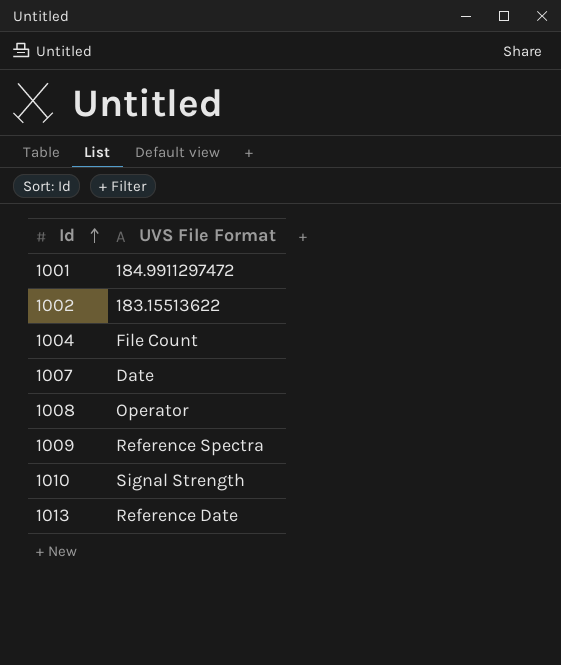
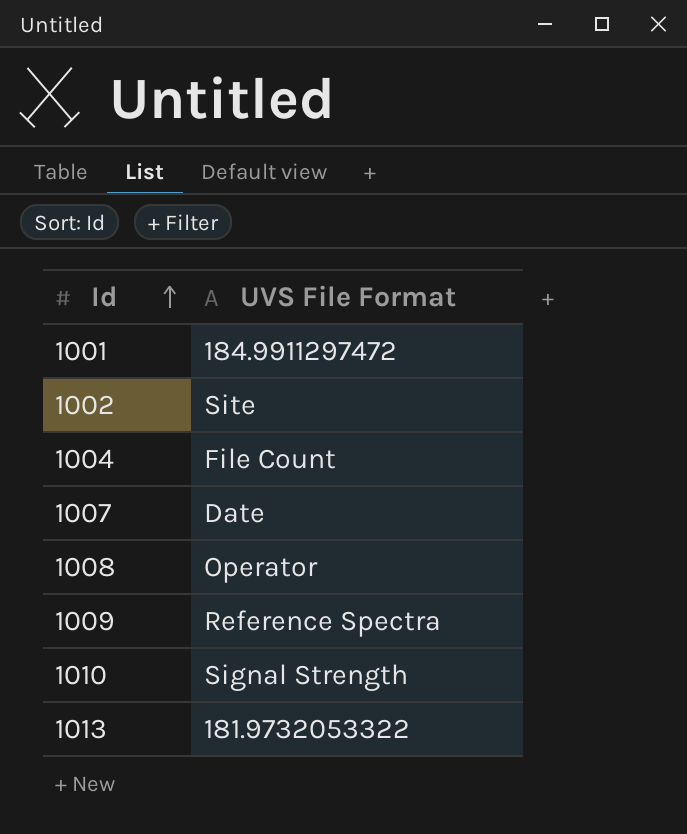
1002 | UVS File Format: 183.15513622 -> Site
1013 | UVS File Format: Reference Date -> 181.9732053322

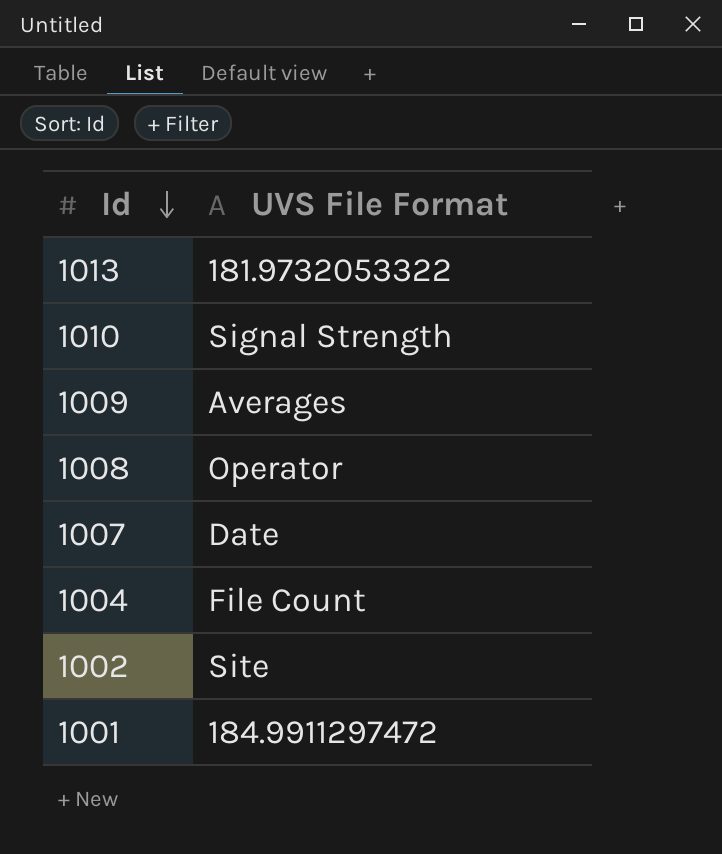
row order: Id ascending -> Id descending
1009 | UVS File Format: Reference Spectra -> Averages

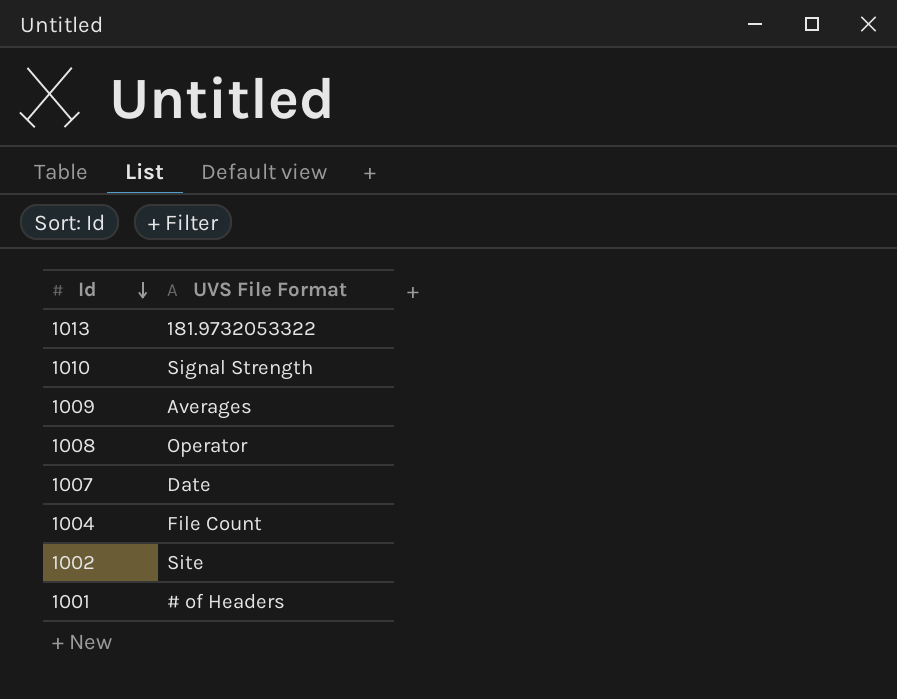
1001 | UVS File Format: 184.9911297472 -> # of Headers

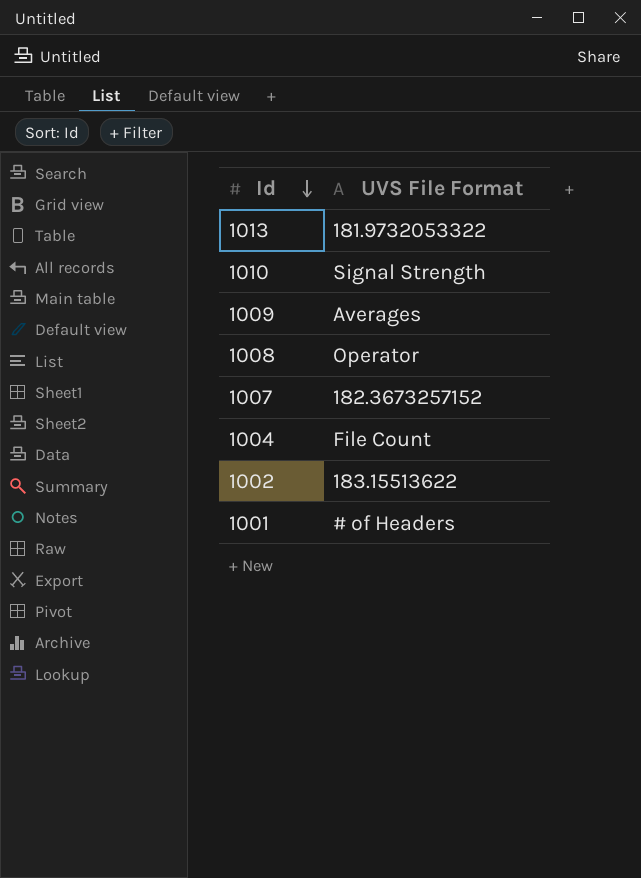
1007 | UVS File Format: Date -> 182.3673257152
1002 | UVS File Format: Site -> 183.15513622

